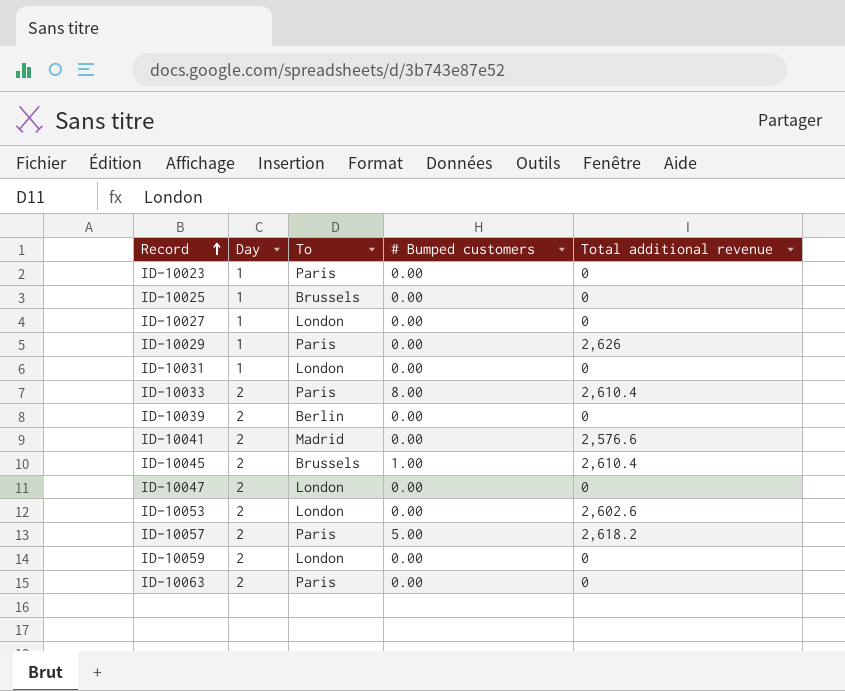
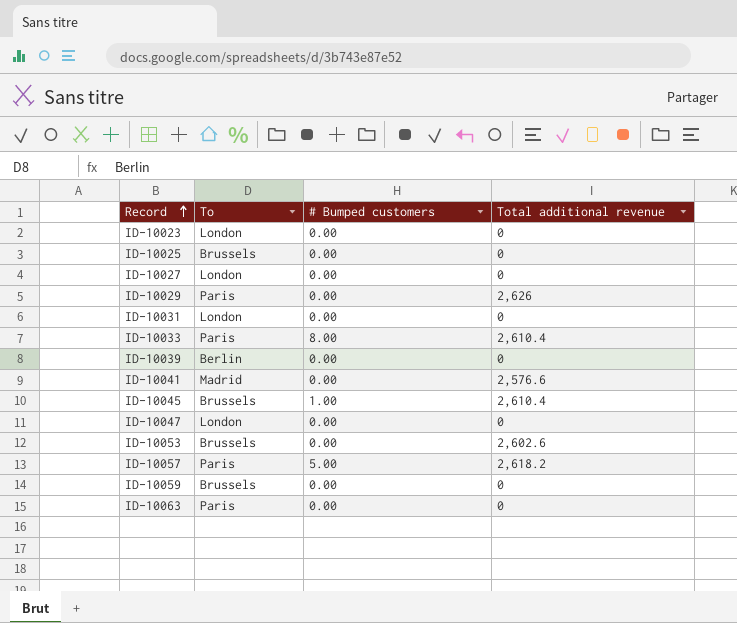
column Day | position: 2 -> none
ID-10023 | To: Paris -> London
ID-10053 | To: London -> Brussels
ID-10059 | To: London -> Brussels

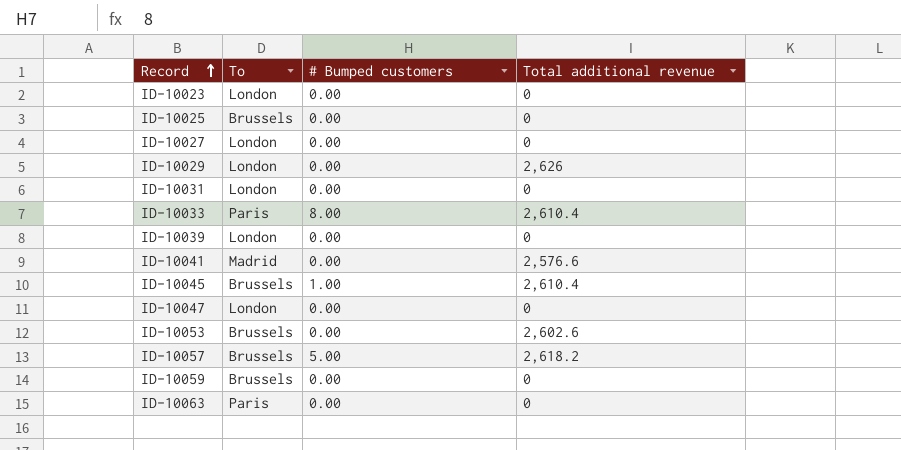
ID-10029 | To: Paris -> London
ID-10039 | To: Berlin -> London
ID-10057 | To: Paris -> Brussels

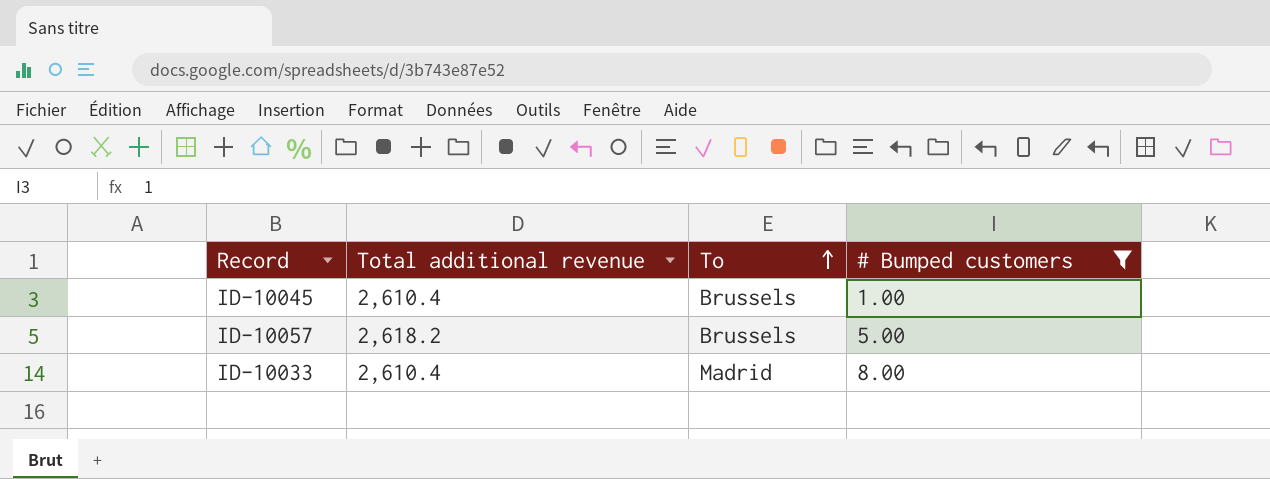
filter: none -> # Bumped customers != 0.00
row order: Record ascending -> To ascending
column Total additional revenue | position: 4 -> 2
ID-10033 | To: Paris -> Madrid

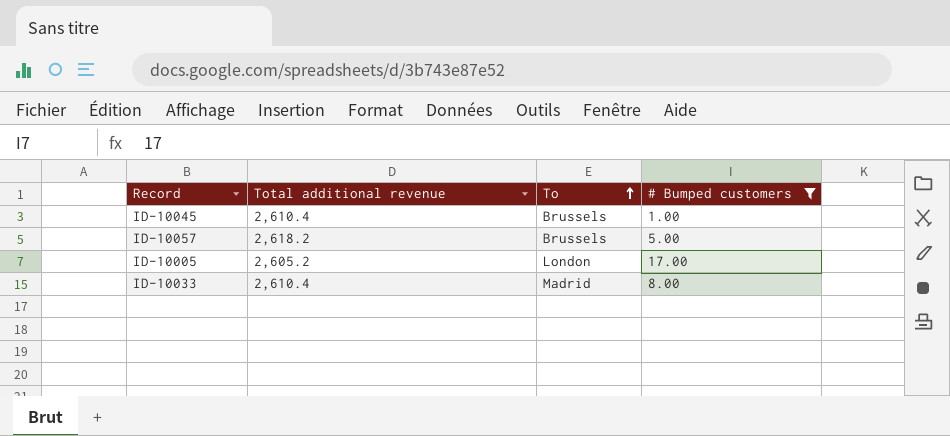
row ID-10005: none -> 2,605.2 | London | 17.00

